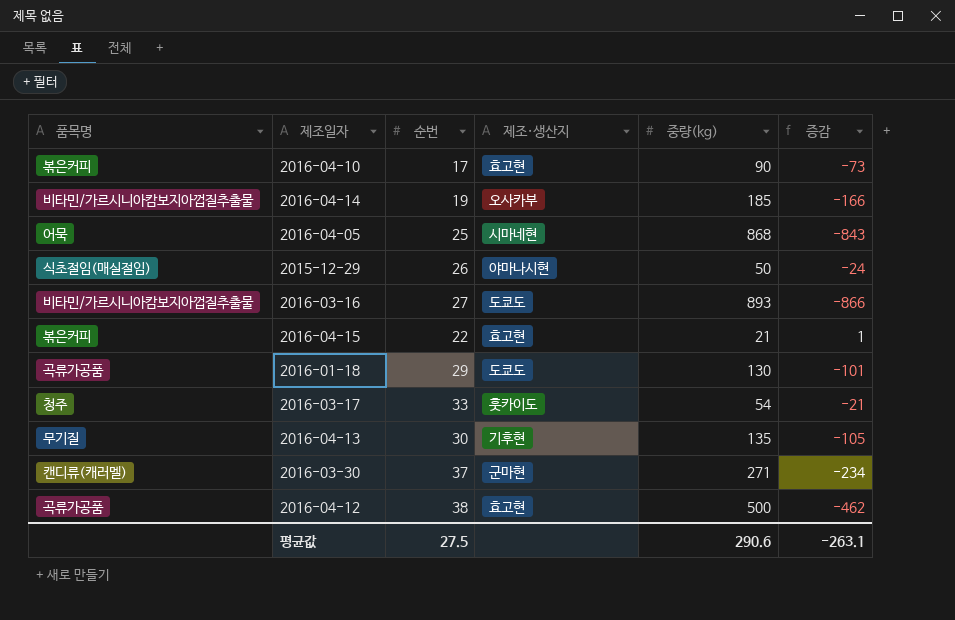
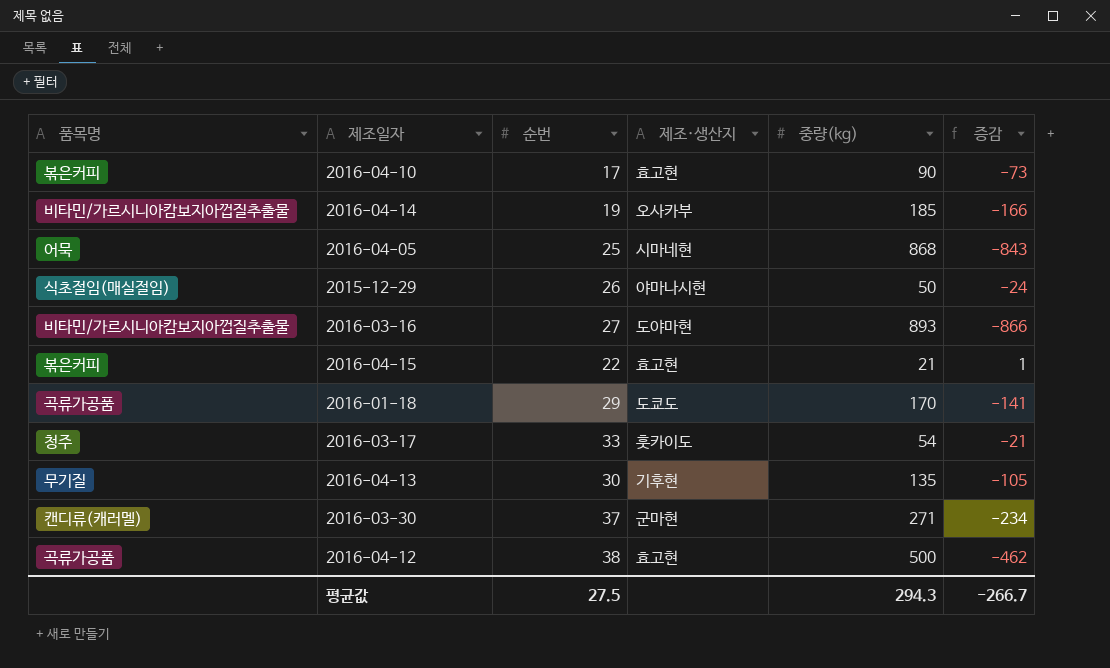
2016-03-16 | 제조·생산지: 도쿄도 -> 도야마현
2016-01-18 | 중량(kg): 130 -> 170
2016-01-18 | 증감: -101 -> -141
평균값 | 중량(kg): 290.6 -> 294.3
평균값 | 증감: -263.1 -> -266.7

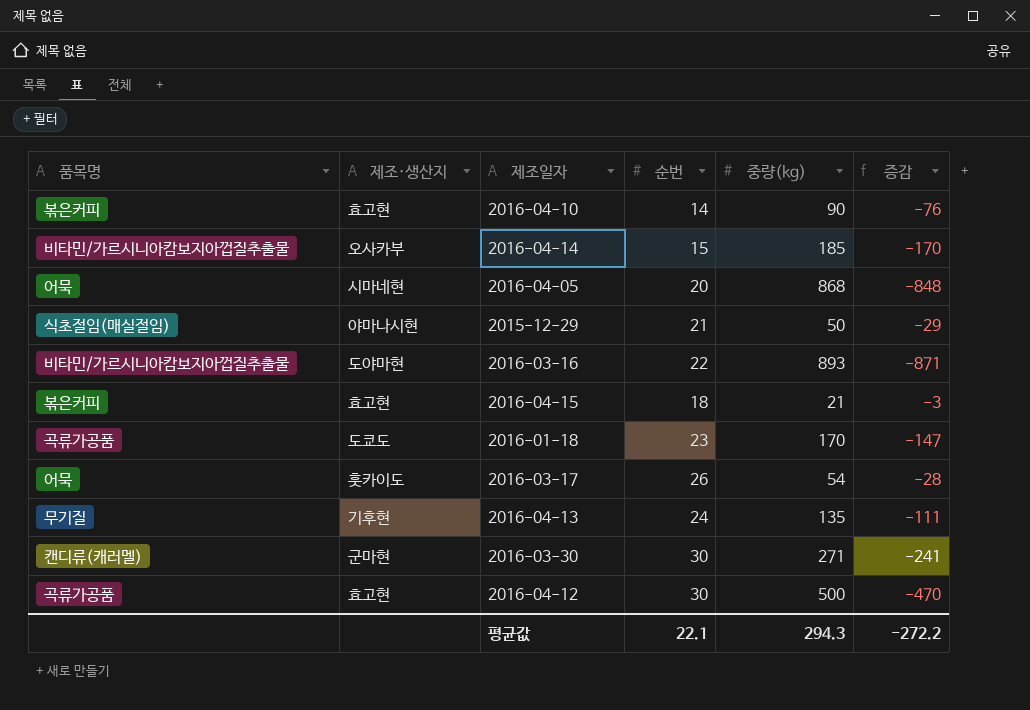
column 제조·생산지 | position: 4 -> 2
2016-04-10 | 순번: 17 -> 14
2016-04-10 | 증감: -73 -> -76
2016-04-14 | 순번: 19 -> 15
2016-04-14 | 증감: -166 -> -170
2016-04-05 | 순번: 25 -> 20
2016-04-05 | 증감: -843 -> -848
2015-12-29 | 순번: 26 -> 21
2015-12-29 | 증감: -24 -> -29
2016-03-16 | 순번: 27 -> 22
2016-03-16 | 증감: -866 -> -871
2016-04-15 | 순번: 22 -> 18
2016-04-15 | 증감: 1 -> -3
2016-01-18 | 순번: 29 -> 23
2016-01-18 | 증감: -141 -> -147
2016-03-17 | 품목명: 청주 -> 어묵
2016-03-17 | 순번: 33 -> 26
2016-03-17 | 증감: -21 -> -28
2016-04-13 | 순번: 30 -> 24
2016-04-13 | 증감: -105 -> -111
2016-03-30 | 순번: 37 -> 30
2016-03-30 | 증감: -234 -> -241
2016-04-12 | 순번: 38 -> 30
2016-04-12 | 증감: -462 -> -470
평균값 | 순번: 27.5 -> 22.1
평균값 | 증감: -266.7 -> -272.2

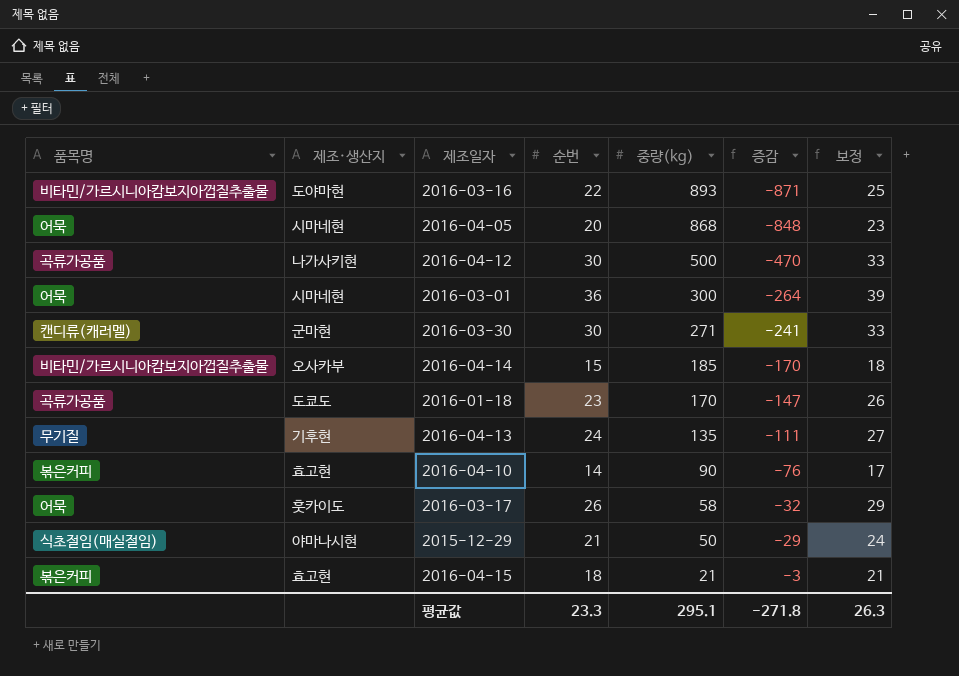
row order: none -> 중량(kg) descending
column 보정 | formula: none -> [순번] + 3
2016-04-12 | 제조·생산지: 효고현 -> 나가사키현
row 2016-03-01: none -> 어묵 | 시마네현 | 36 | 300 | -264 | 39
2016-03-17 | 중량(kg): 54 -> 58
2016-03-17 | 증감: -28 -> -32
평균값 | 순번: 22.1 -> 23.3
평균값 | 중량(kg): 294.3 -> 295.1
평균값 | 증감: -272.2 -> -271.8

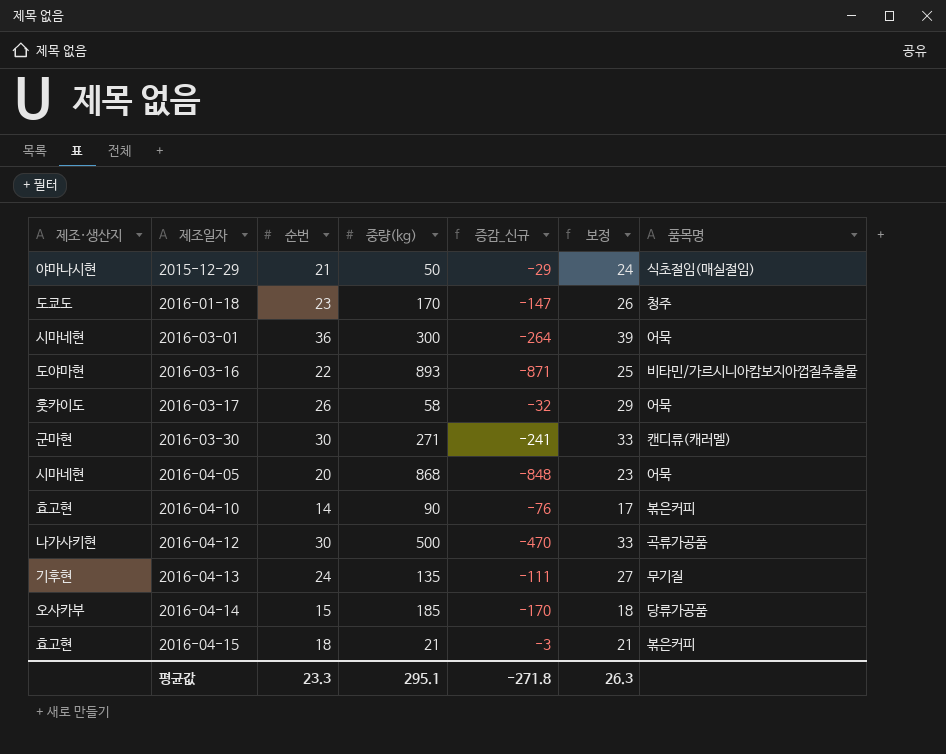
row order: 중량(kg) descending -> 제조일자 ascending
column name: 증감 -> 증감_신규
column 품목명 | position: 1 -> 7
2016-01-18 | 품목명: 곡류가공품 -> 청주
2016-04-14 | 품목명: 비타민/가르시니아캄보지아껍질추출물 -> 당류가공품

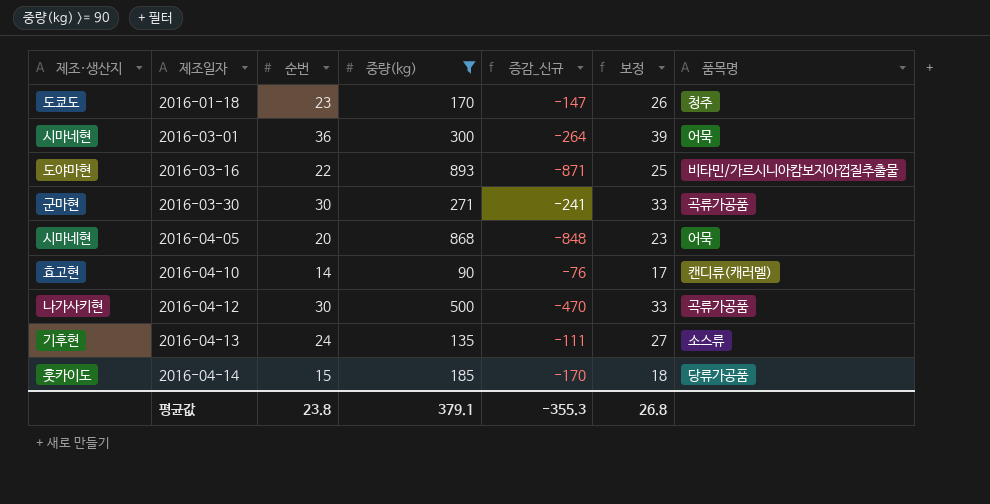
filter: none -> 중량(kg) >= 90
2016-03-30 | 품목명: 캔디류(캐러멜) -> 곡류가공품
2016-04-10 | 품목명: 볶은커피 -> 캔디류(캐러멜)
2016-04-13 | 품목명: 무기질 -> 소스류
2016-04-14 | 제조·생산지: 오사카부 -> 훗카이도
평균값 | 순번: 23.3 -> 23.8
평균값 | 중량(kg): 295.1 -> 379.1
평균값 | 증감_신규: -271.8 -> -355.3
평균값 | 보정: 26.3 -> 26.8

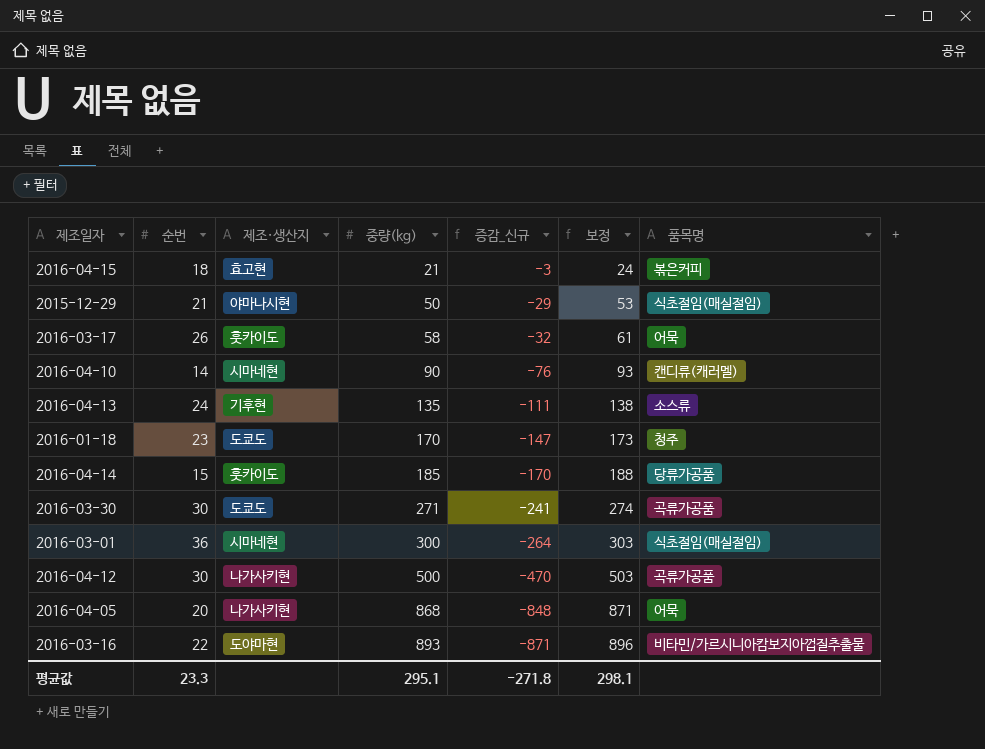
filter: 중량(kg) >= 90 -> none
row order: 제조일자 ascending -> 중량(kg) ascending
column 제조·생산지 | position: 1 -> 3
column 보정 | formula: [순번] + 3 -> [중량(kg)] + 3
2016-04-10 | 제조·생산지: 효고현 -> 시마네현
2016-03-30 | 제조·생산지: 군마현 -> 도쿄도
2016-03-01 | 품목명: 어묵 -> 식초절임(매실절임)
2016-04-05 | 제조·생산지: 시마네현 -> 나가사키현
평균값 | 순번: 23.8 -> 23.3
평균값 | 중량(kg): 379.1 -> 295.1
평균값 | 증감_신규: -355.3 -> -271.8
평균값 | 보정: 26.8 -> 298.1

